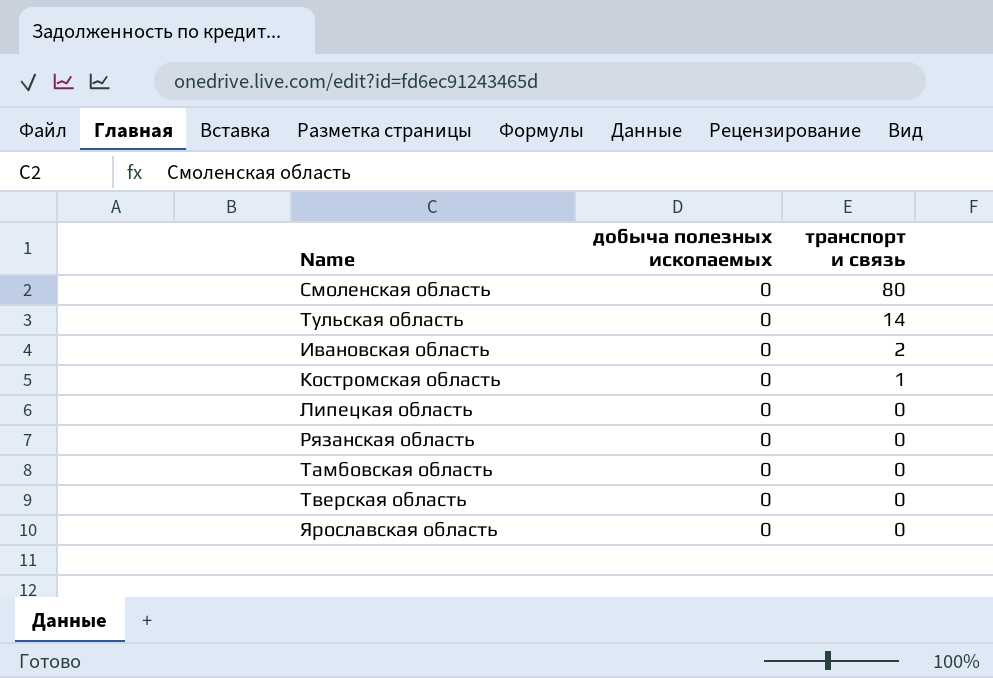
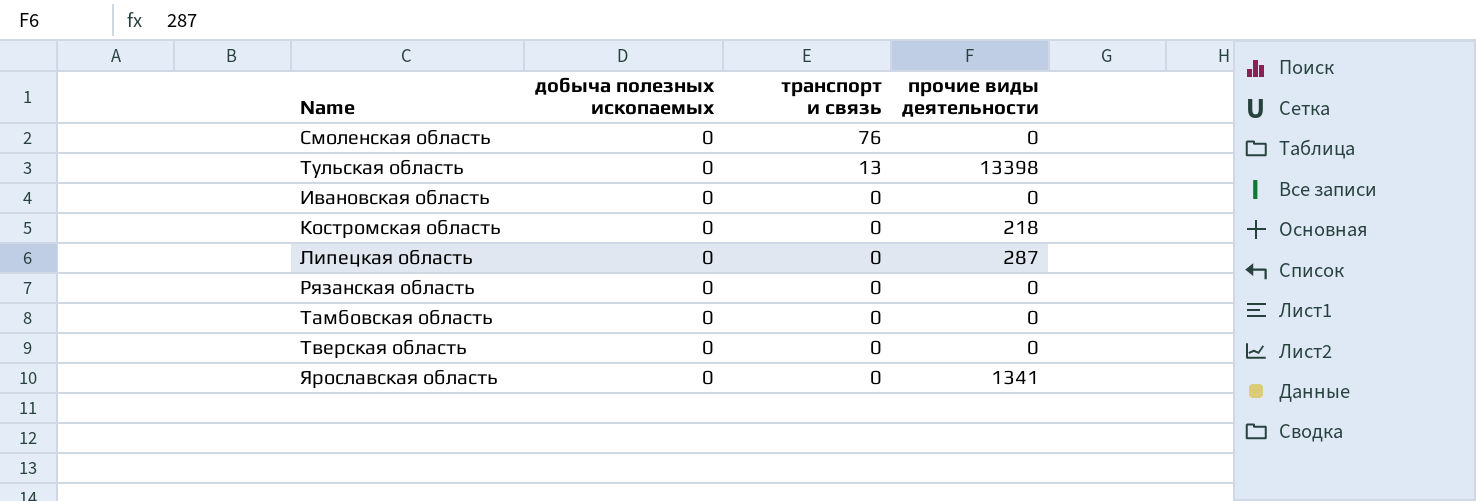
column прочие виды деятельности | position: none -> 4
Смоленская область | транспорт и связь: 80 -> 76
Тульская область | транспорт и связь: 14 -> 13
Ивановская область | транспорт и связь: 2 -> 0
Костромская область | транспорт и связь: 1 -> 0

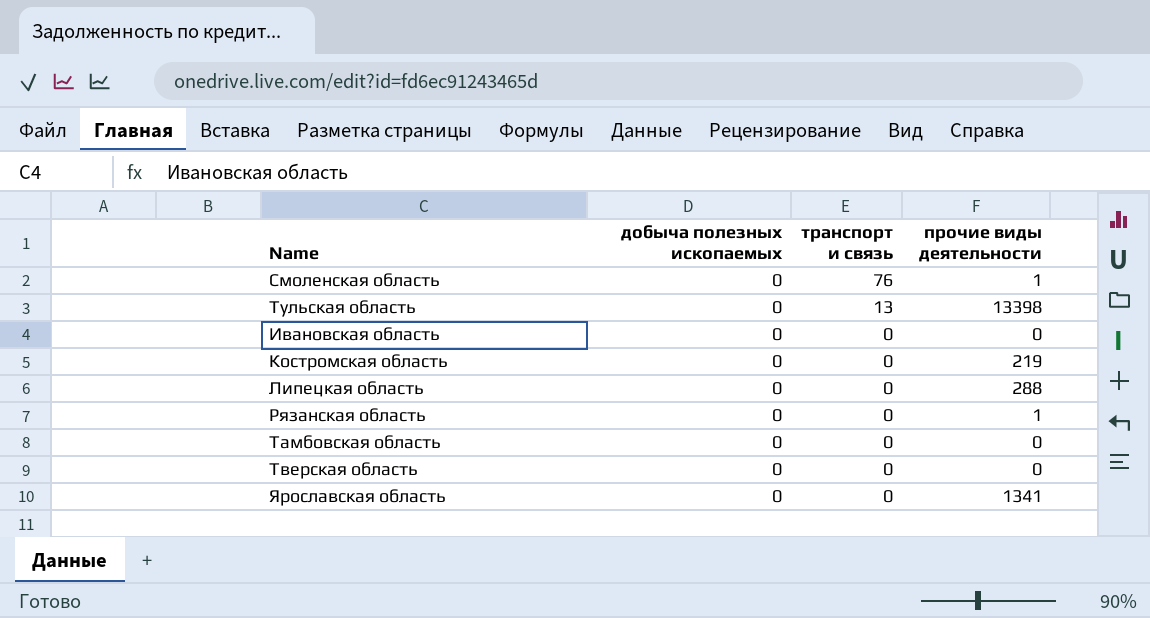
Смоленская область | прочие виды деятельности: 0 -> 1
Костромская область | прочие виды деятельности: 218 -> 219
Липецкая область | прочие виды деятельности: 287 -> 288
Рязанская область | прочие виды деятельности: 0 -> 1

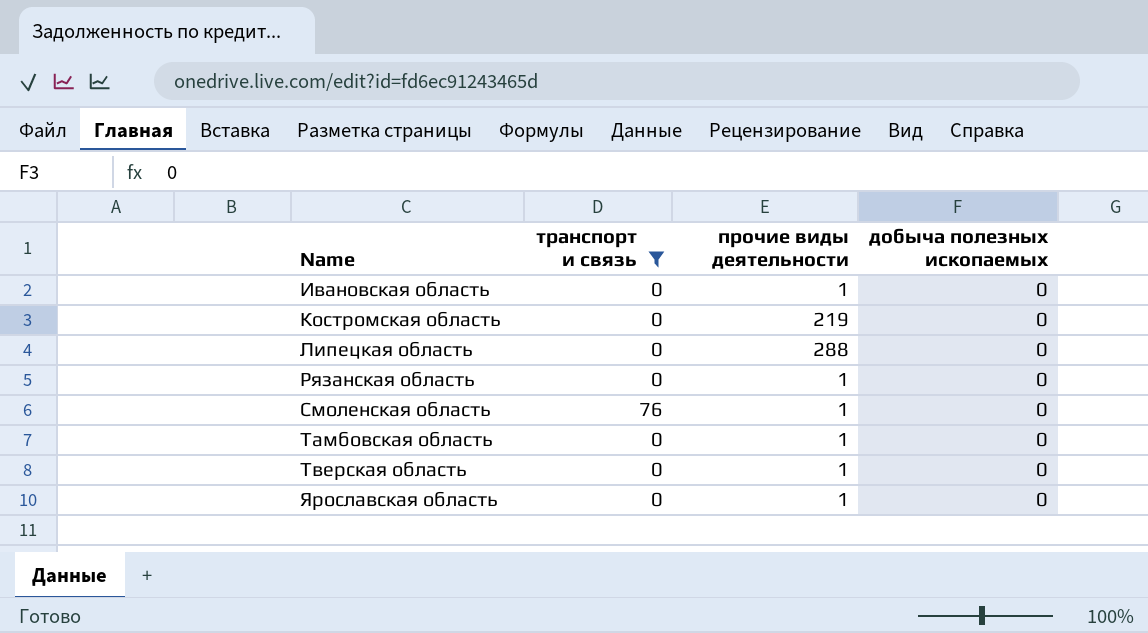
filter: none -> транспорт и связь != 13
row order: транспорт и связь descending -> Name ascending
column добыча полезных ископаемых | position: 2 -> 4
Ивановская область | прочие виды деятельности: 0 -> 1
Тамбовская область | прочие виды деятельности: 0 -> 1
Тверская область | прочие виды деятельности: 0 -> 1
Ярославская область | прочие виды деятельности: 1341 -> 1

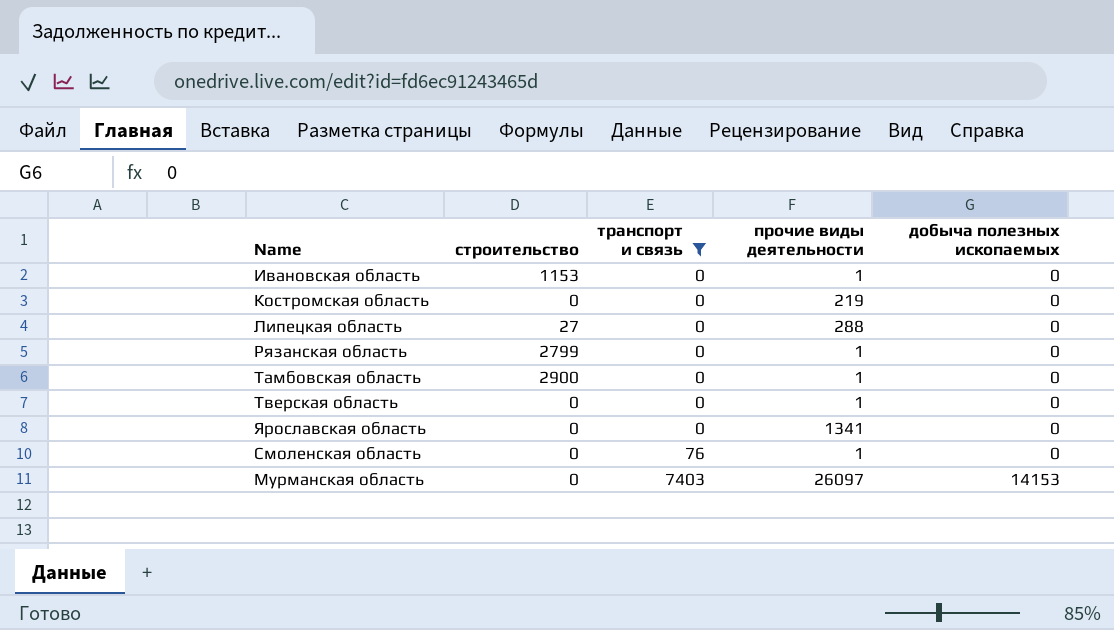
row order: Name ascending -> транспорт и связь ascending
column строительство | position: none -> 2
Ярославская область | прочие виды деятельности: 1 -> 1341
row Мурманская область: none -> 0 | 7403 | 26097 | 14153

